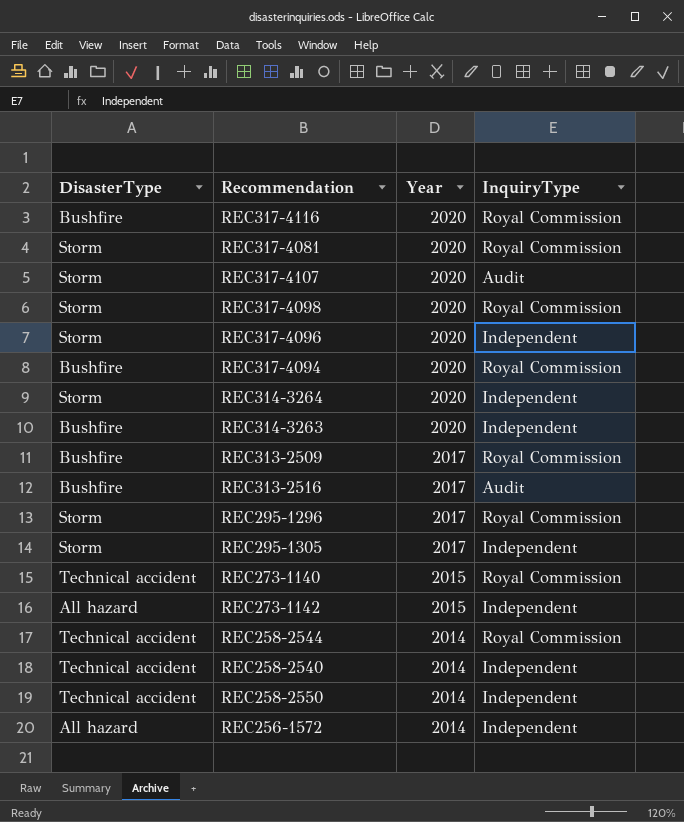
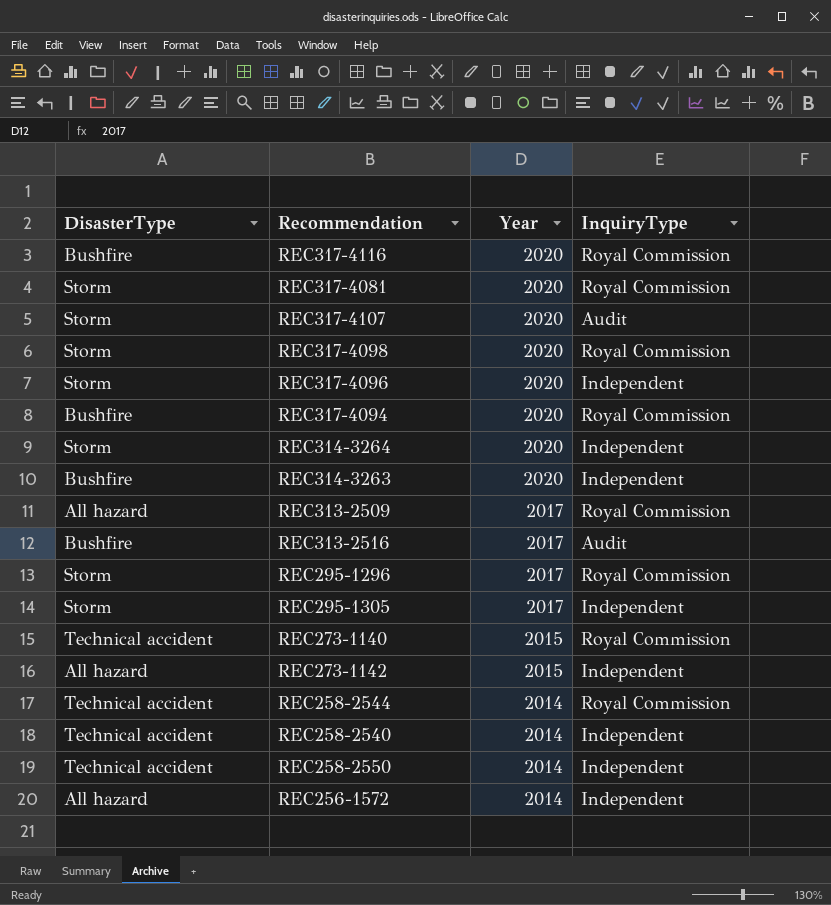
REC313-2509 | DisasterType: Bushfire -> All hazard

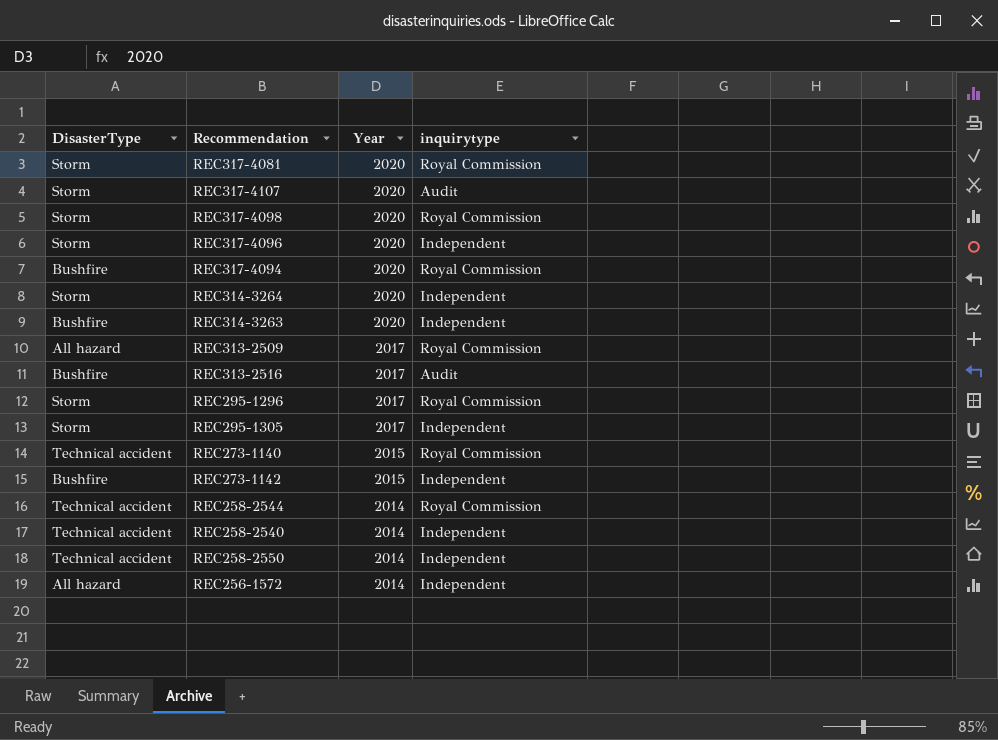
column name: InquiryType -> inquirytype
row REC317-4116: Bushfire | 2020 | Royal Commission -> none
REC273-1142 | DisasterType: All hazard -> Bushfire

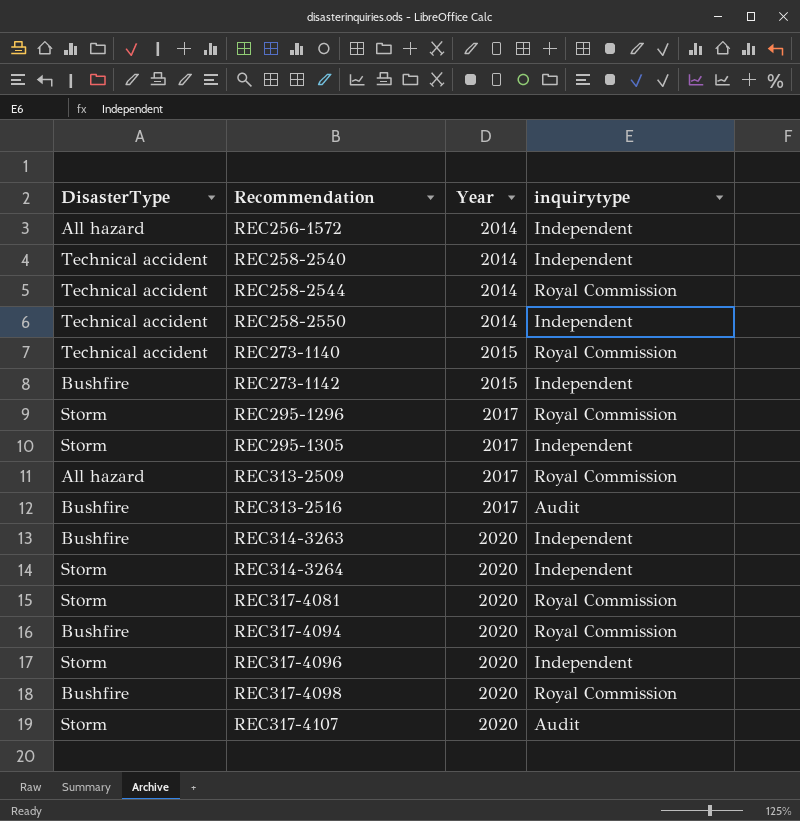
row order: Year descending -> Recommendation ascending
REC317-4098 | DisasterType: Storm -> Bushfire

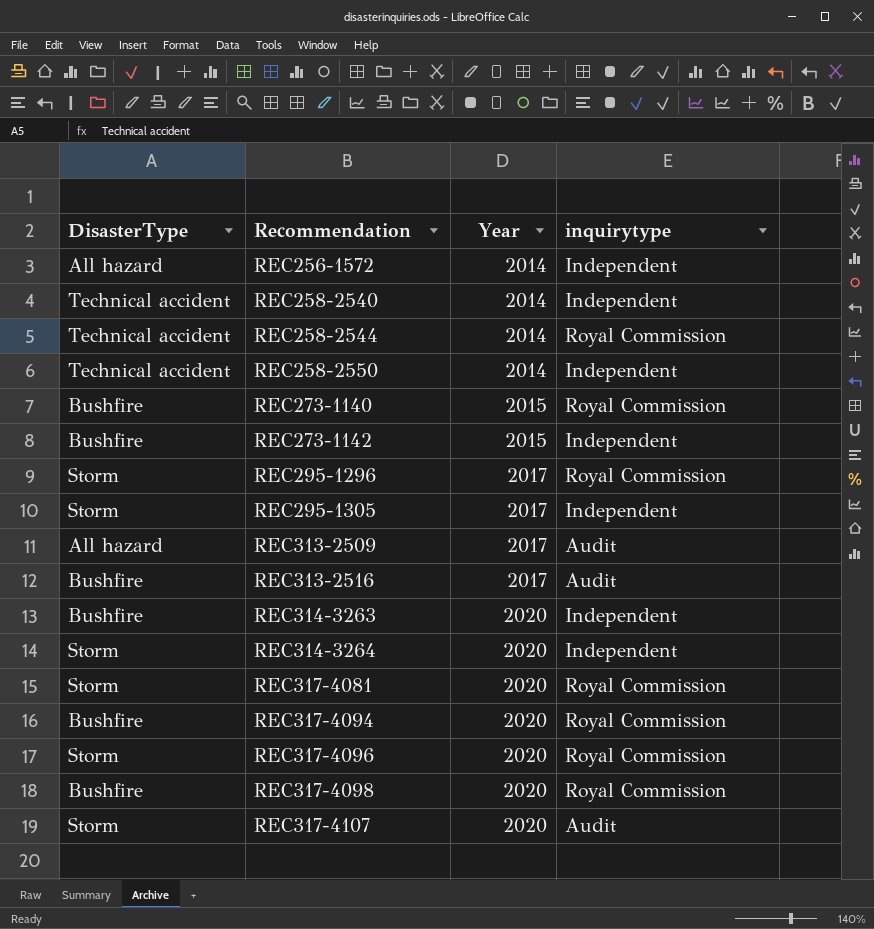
REC273-1140 | DisasterType: Technical accident -> Bushfire
REC313-2509 | inquirytype: Royal Commission -> Audit
REC317-4096 | inquirytype: Independent -> Royal Commission

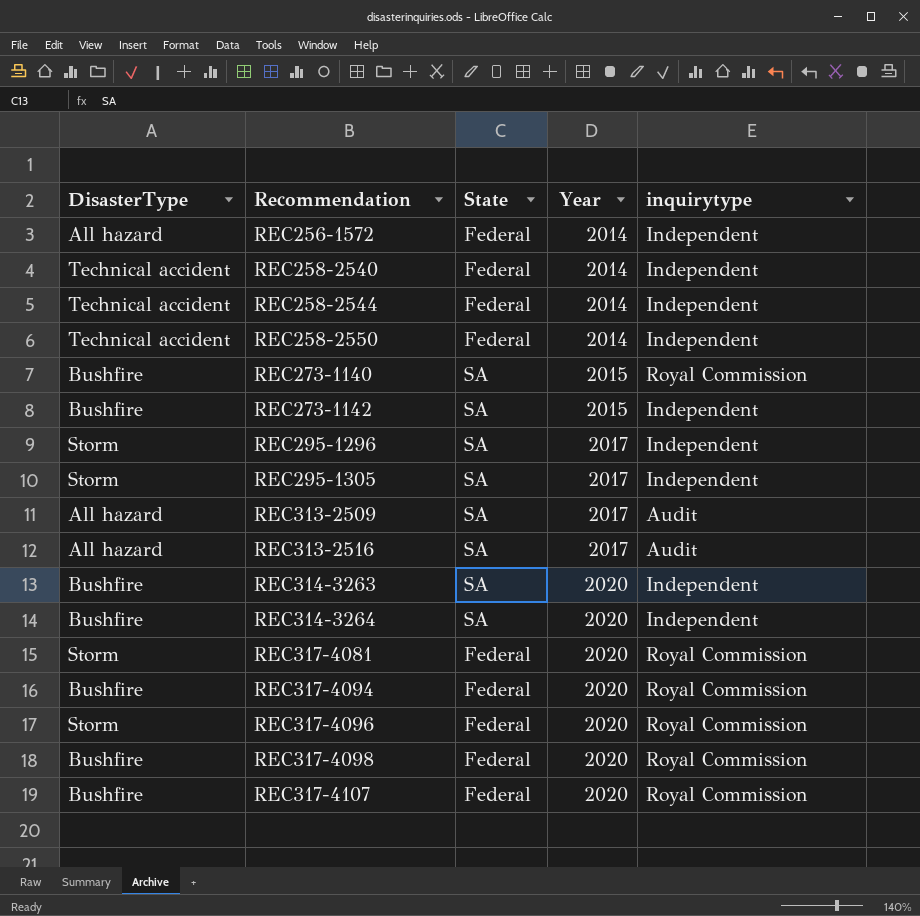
column State | position: none -> 3
REC258-2544 | inquirytype: Royal Commission -> Independent
REC295-1296 | inquirytype: Royal Commission -> Independent
REC313-2516 | DisasterType: Bushfire -> All hazard
REC314-3264 | DisasterType: Storm -> Bushfire
REC317-4107 | DisasterType: Storm -> Bushfire
REC317-4107 | inquirytype: Audit -> Royal Commission

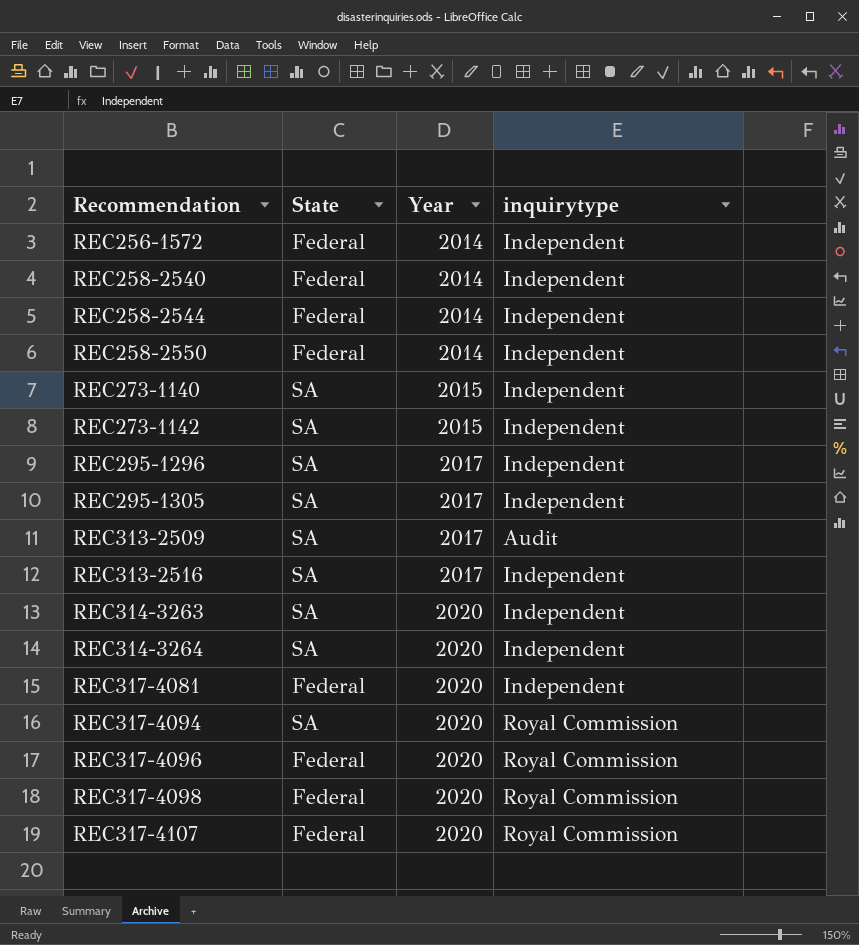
column DisasterType | position: 1 -> none
REC273-1140 | inquirytype: Royal Commission -> Independent
REC313-2516 | inquirytype: Audit -> Independent
REC317-4081 | inquirytype: Royal Commission -> Independent
REC317-4094 | State: Federal -> SA

